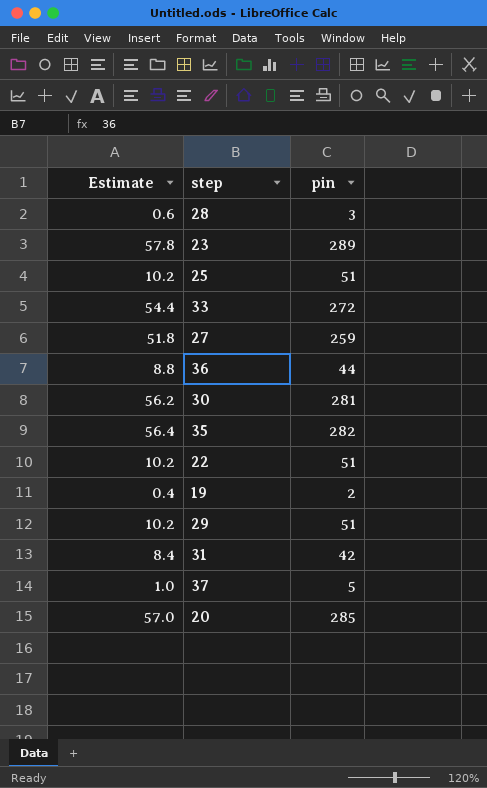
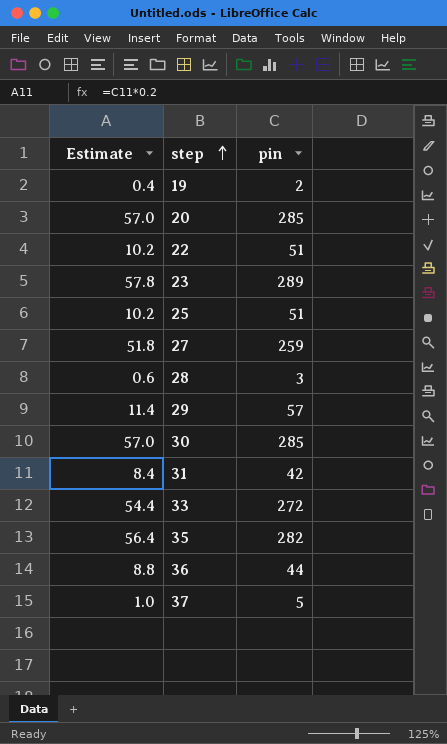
row order: none -> step ascending
29 | Estimate: 10.2 -> 11.4
29 | pin: 51 -> 57
30 | Estimate: 56.2 -> 57.0
30 | pin: 281 -> 285

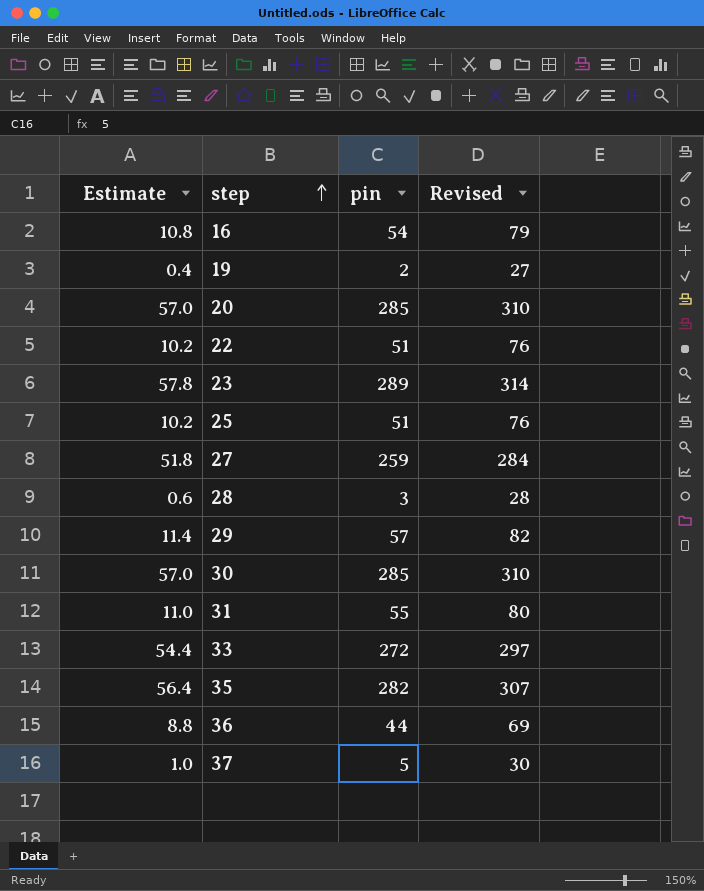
column Revised | formula: none -> [pin] + 25
row 16: none -> 10.8 | 54 | 79
31 | Estimate: 8.4 -> 11.0
31 | pin: 42 -> 55

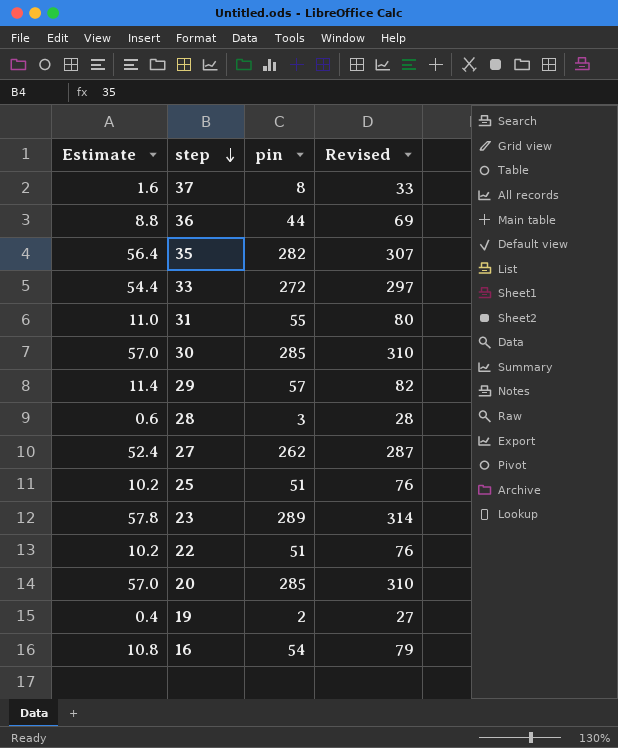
row order: step ascending -> step descending
37 | Estimate: 1.0 -> 1.6
37 | pin: 5 -> 8
37 | Revised: 30 -> 33
27 | Estimate: 51.8 -> 52.4
27 | pin: 259 -> 262
27 | Revised: 284 -> 287

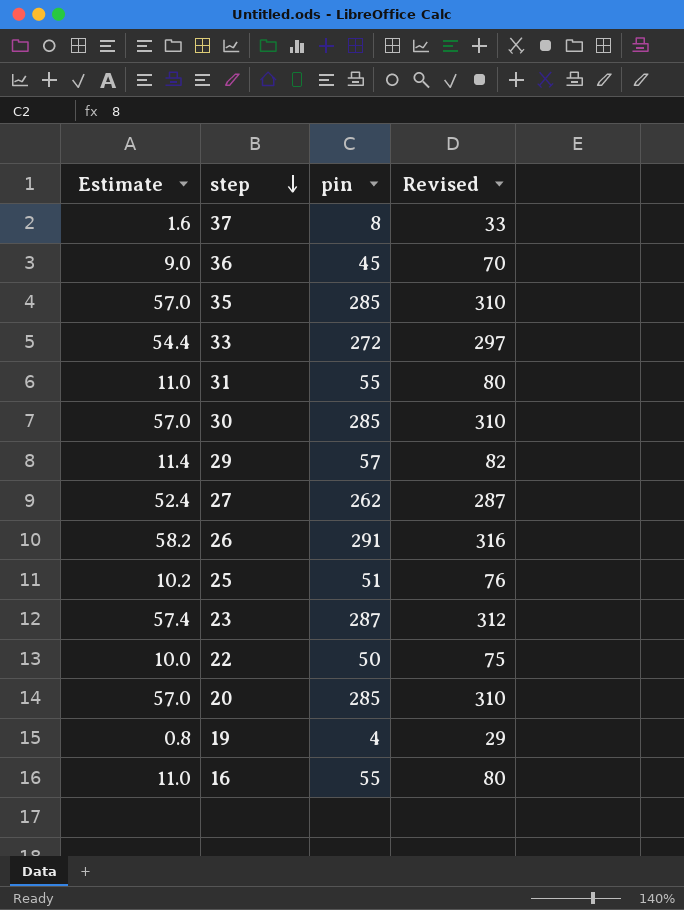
row 28: 0.6 | 3 | 28 -> none
36 | Estimate: 8.8 -> 9.0
36 | pin: 44 -> 45
36 | Revised: 69 -> 70
35 | Estimate: 56.4 -> 57.0
35 | pin: 282 -> 285
35 | Revised: 307 -> 310
row 26: none -> 58.2 | 291 | 316
23 | Estimate: 57.8 -> 57.4
23 | pin: 289 -> 287
23 | Revised: 314 -> 312
22 | Estimate: 10.2 -> 10.0
22 | pin: 51 -> 50
22 | Revised: 76 -> 75
19 | Estimate: 0.4 -> 0.8
19 | pin: 2 -> 4
19 | Revised: 27 -> 29
16 | Estimate: 10.8 -> 11.0
16 | pin: 54 -> 55
16 | Revised: 79 -> 80

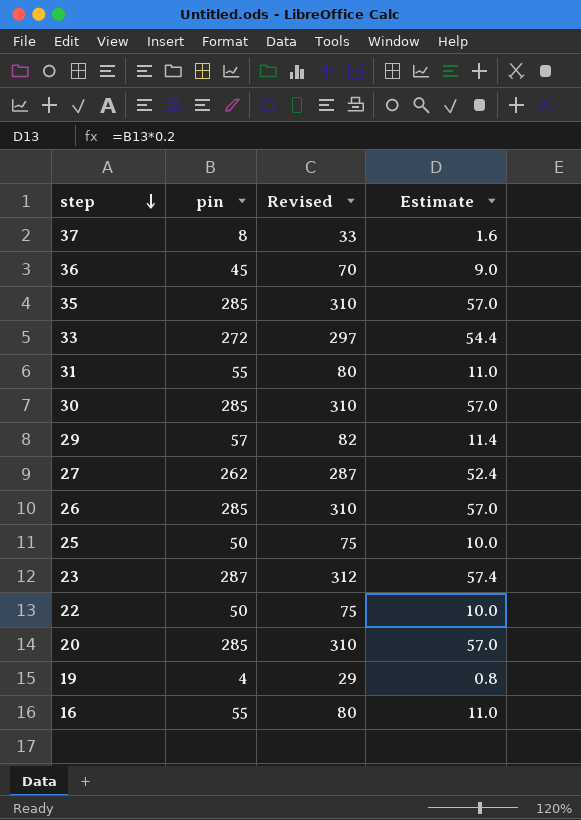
column Estimate | position: 1 -> 4
26 | pin: 291 -> 285
26 | Revised: 316 -> 310
26 | Estimate: 58.2 -> 57.0
25 | pin: 51 -> 50
25 | Revised: 76 -> 75
25 | Estimate: 10.2 -> 10.0

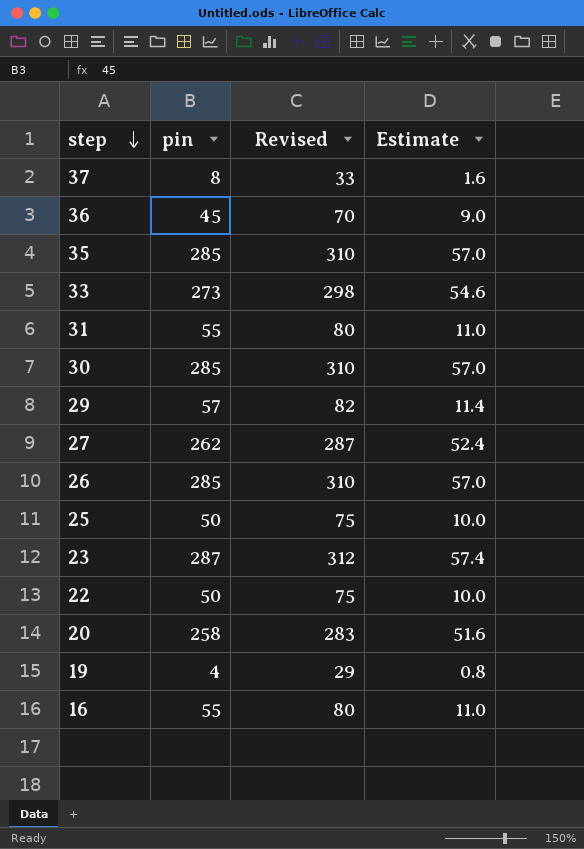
33 | pin: 272 -> 273
33 | Revised: 297 -> 298
33 | Estimate: 54.4 -> 54.6
20 | pin: 285 -> 258
20 | Revised: 310 -> 283
20 | Estimate: 57.0 -> 51.6

